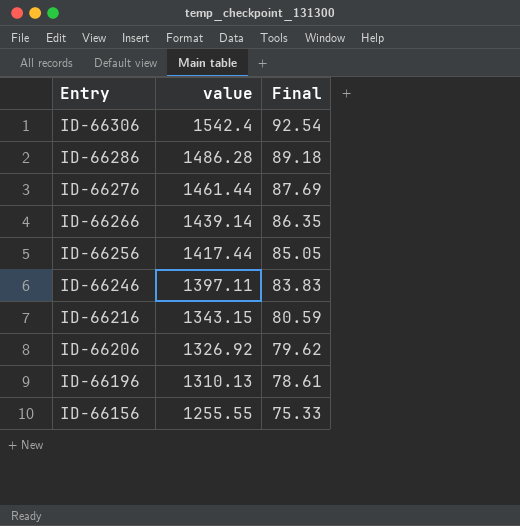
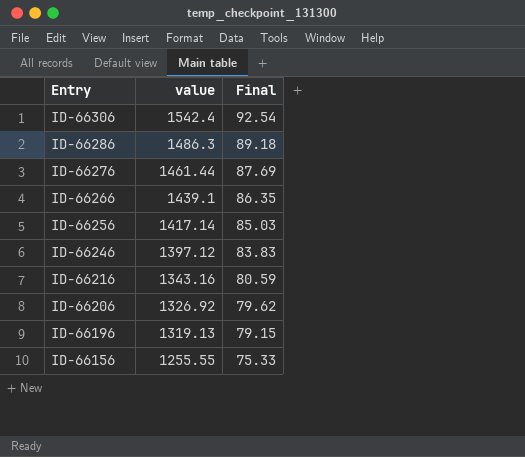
ID-66286 | value: 1486.28 -> 1486.3
ID-66266 | value: 1439.14 -> 1439.1
ID-66256 | value: 1417.44 -> 1417.14
ID-66256 | Final: 85.05 -> 85.03
ID-66246 | value: 1397.11 -> 1397.12
ID-66216 | value: 1343.15 -> 1343.16
ID-66196 | value: 1310.13 -> 1319.13
ID-66196 | Final: 78.61 -> 79.15

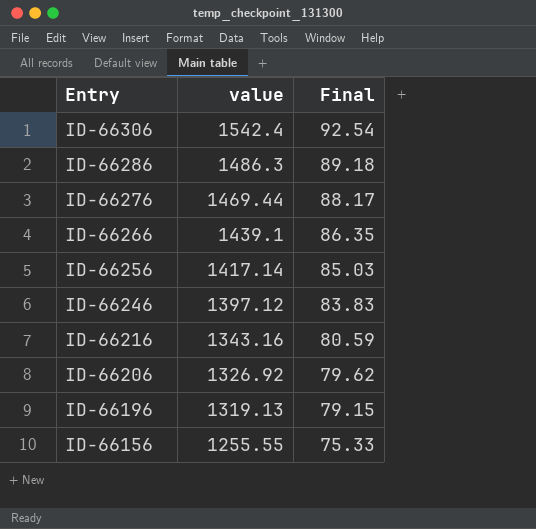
ID-66276 | value: 1461.44 -> 1469.44
ID-66276 | Final: 87.69 -> 88.17

